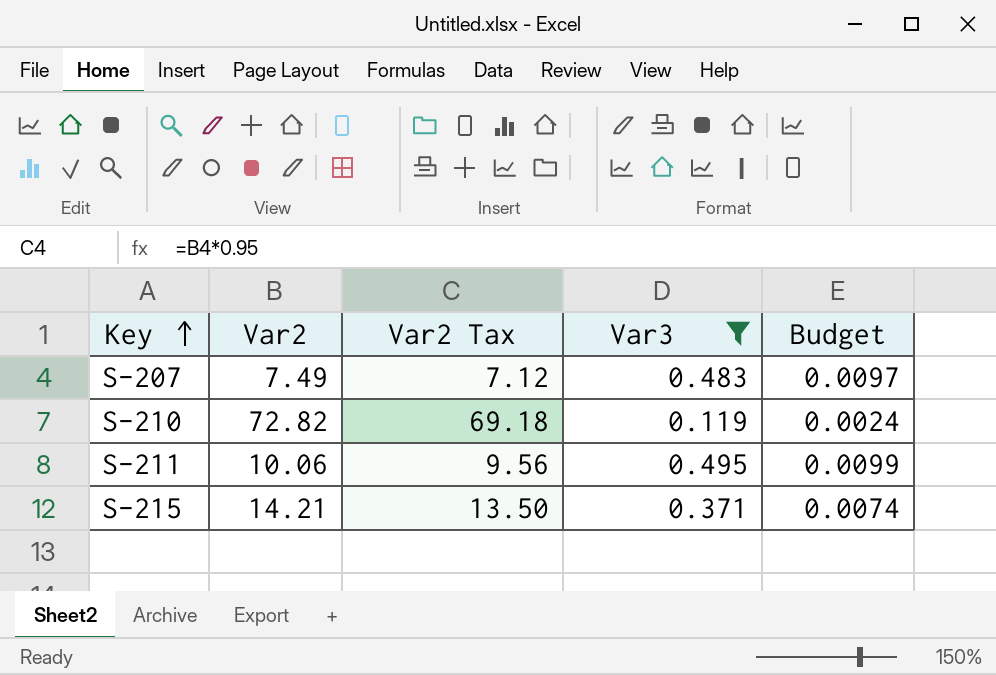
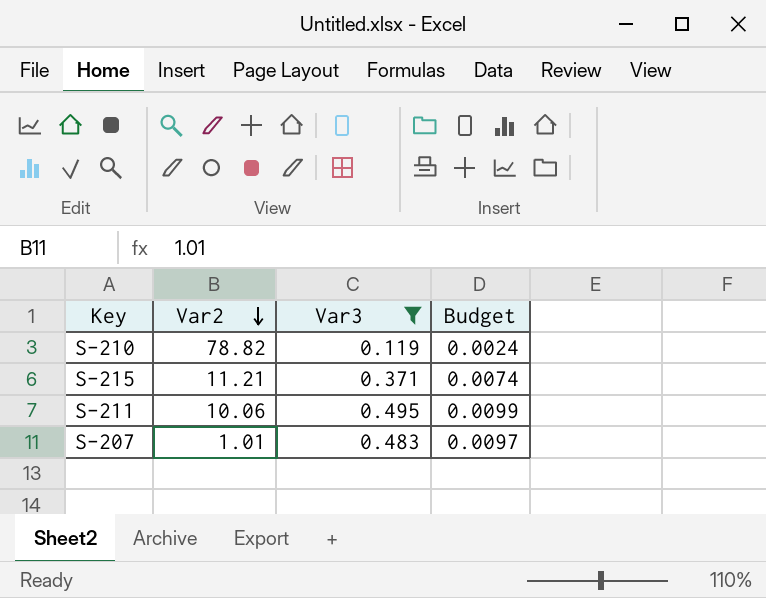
row order: Key ascending -> Var2 descending
column Var2 Tax | formula: [Var2] * 0.95 -> none
S-210 | Var2: 72.82 -> 78.82
S-215 | Var2: 14.21 -> 11.21
S-207 | Var2: 7.49 -> 1.01

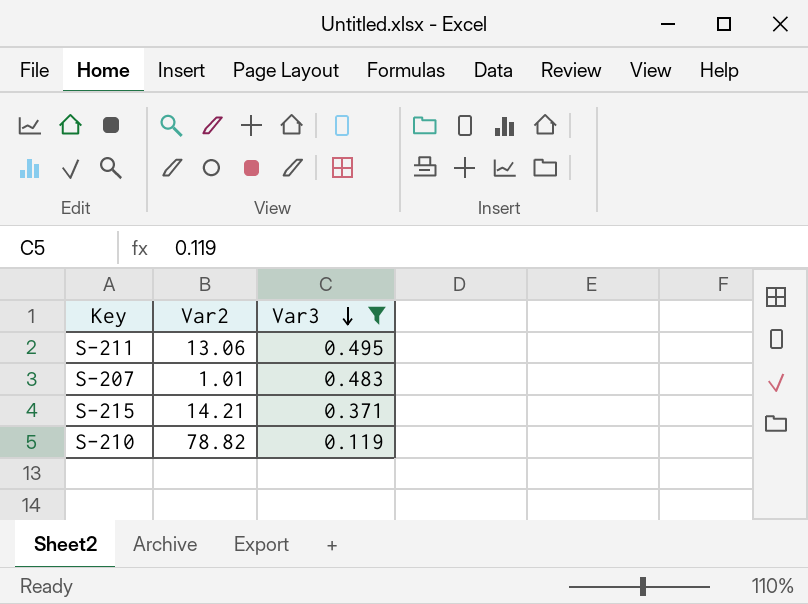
row order: Var2 descending -> Var3 descending
column Budget | formula: [Var3] * 0.02 -> none
S-211 | Var2: 10.06 -> 13.06
S-215 | Var2: 11.21 -> 14.21

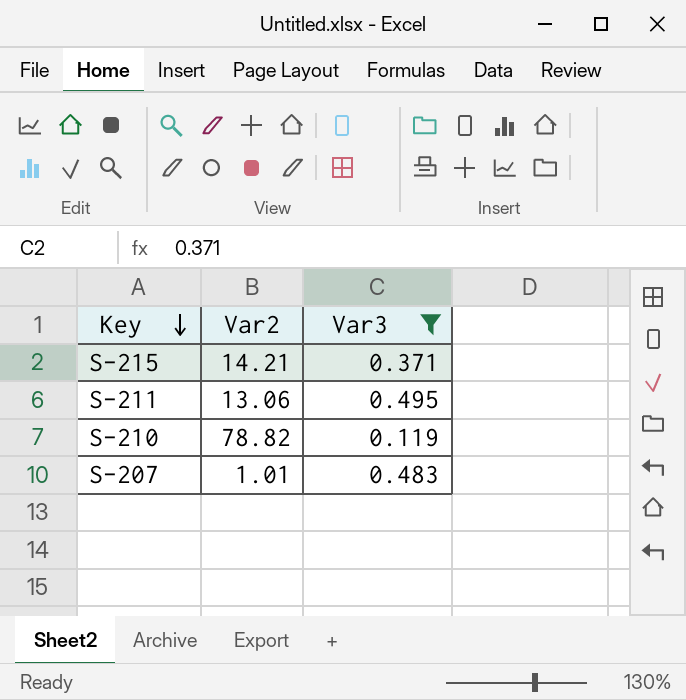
row order: Var3 descending -> Key descending

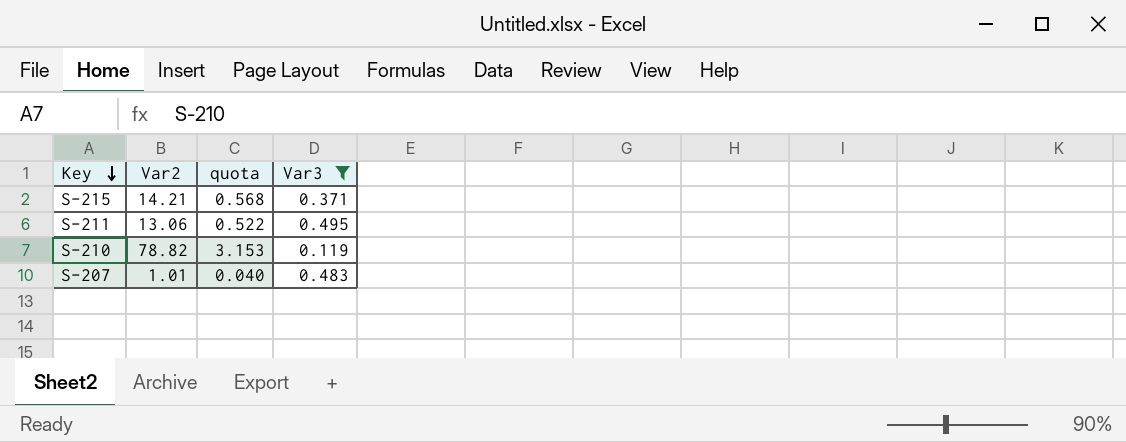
column quota | formula: none -> [Var2] * 0.04

